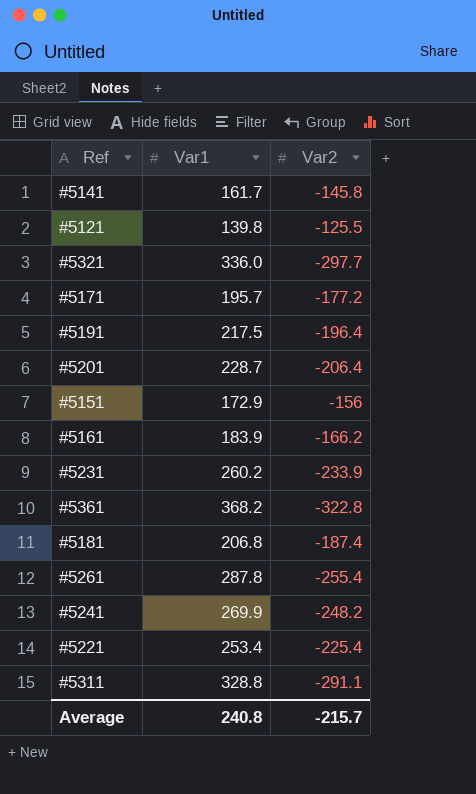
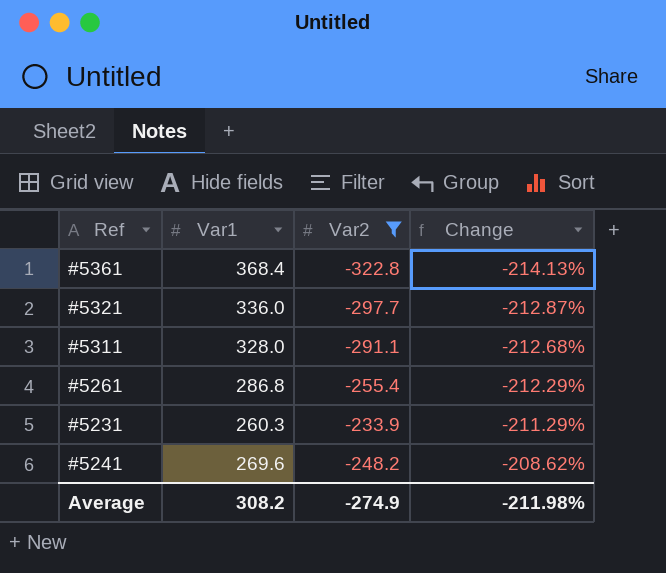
filter: none -> Var2 <= -233.9
row order: none -> Change ascending
column Change | formula: none -> ([Var1] - [Var2]) / [Var2]
#5361 | Var1: 368.2 -> 368.4
#5311 | Var1: 328.8 -> 328.0
#5261 | Var1: 287.8 -> 286.8
#5231 | Var1: 260.2 -> 260.3
#5241 | Var1: 269.9 -> 269.6
Average | Var1: 240.8 -> 308.2
Average | Var2: -215.7 -> -274.9

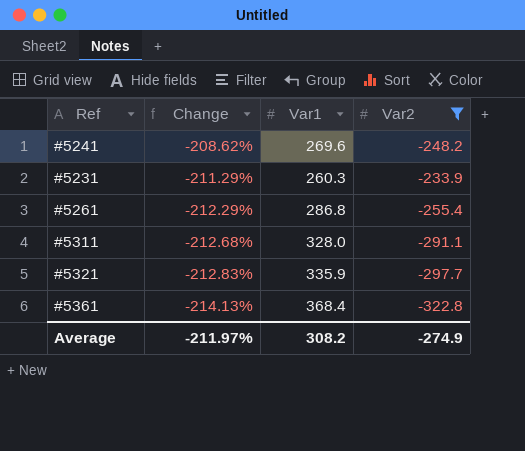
row order: Change ascending -> Change descending
column Change | position: 4 -> 2
#5321 | Change: -212.87% -> -212.83%
#5321 | Var1: 336.0 -> 335.9
Average | Change: -211.98% -> -211.97%

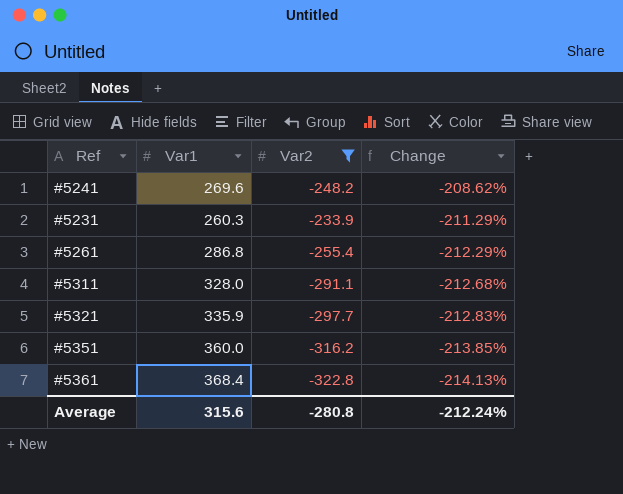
column Change | position: 2 -> 4
row #5351: none -> 360.0 | -316.2 | -213.85%
Average | Var1: 308.2 -> 315.6
Average | Var2: -274.9 -> -280.8
Average | Change: -211.97% -> -212.24%

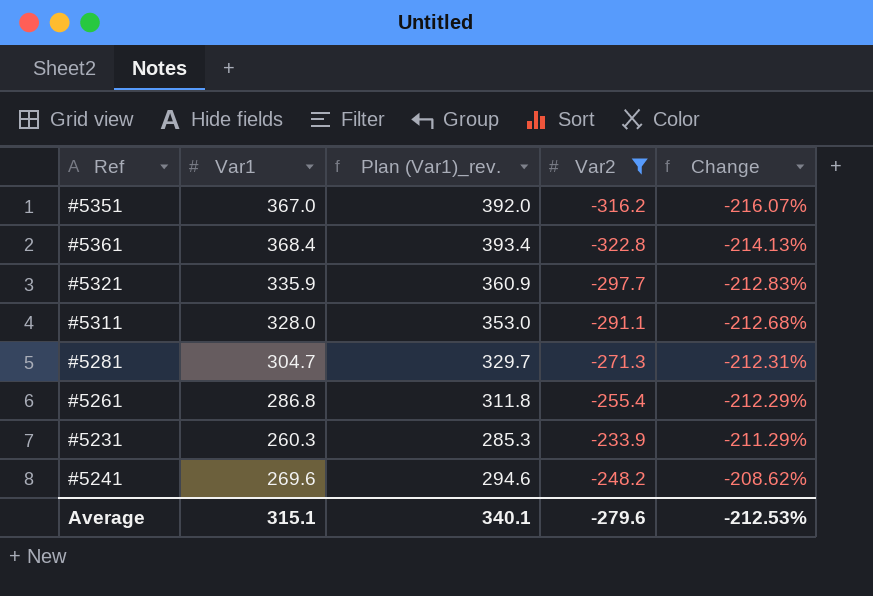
row order: Change descending -> Change ascending
column Plan (Var1)_rev. | formula: none -> [Var1] + 25
#5351 | Var1: 360.0 -> 367.0
#5351 | Change: -213.85% -> -216.07%
row #5281: none -> 304.7 | 329.7 | -271.3 | -212.31%
Average | Var1: 315.6 -> 315.1
Average | Var2: -280.8 -> -279.6
Average | Change: -212.24% -> -212.53%

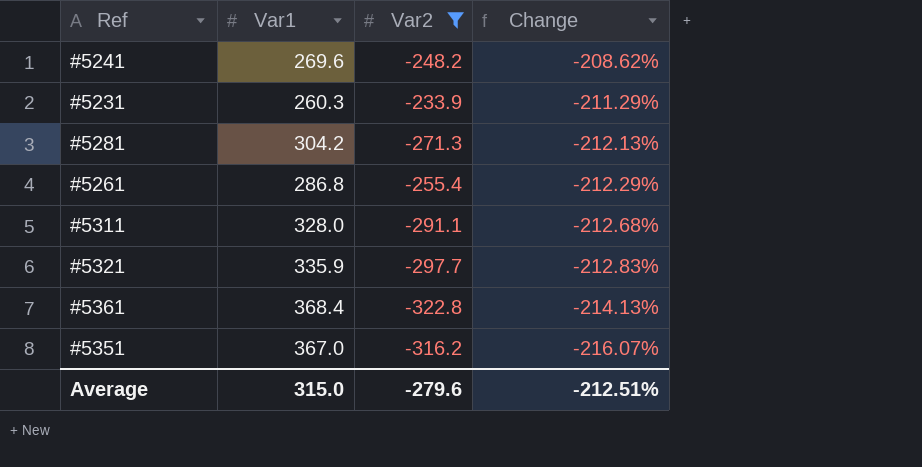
row order: Change ascending -> Change descending
column Plan (Var1)_rev. | formula: [Var1] + 25 -> none
#5281 | Var1: 304.7 -> 304.2
#5281 | Change: -212.31% -> -212.13%
Average | Var1: 315.1 -> 315.0
Average | Change: -212.53% -> -212.51%

